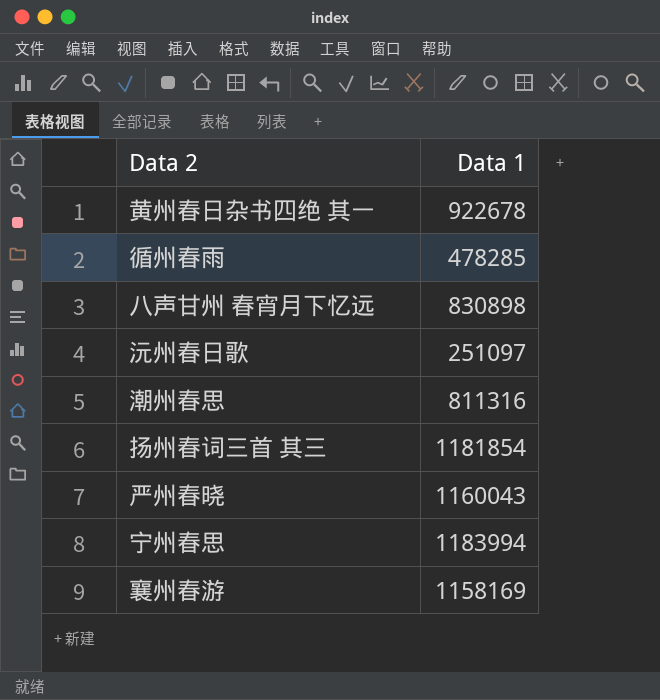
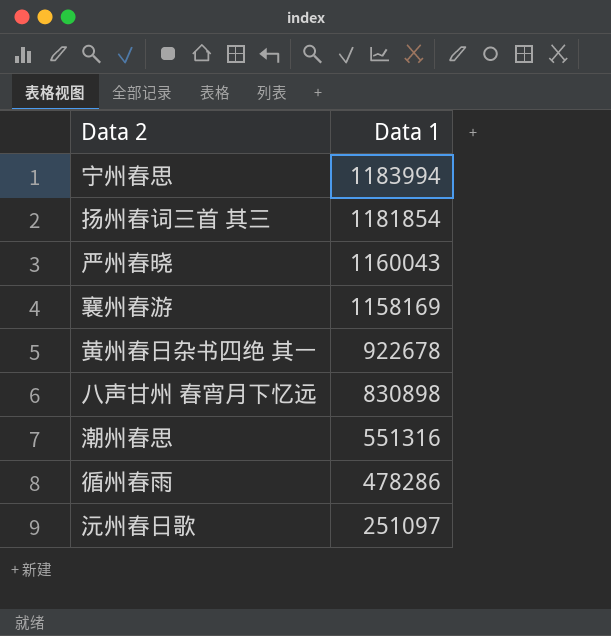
row order: none -> Data 1 descending
潮州春思 | Data 1: 811316 -> 551316
循州春雨 | Data 1: 478285 -> 478286

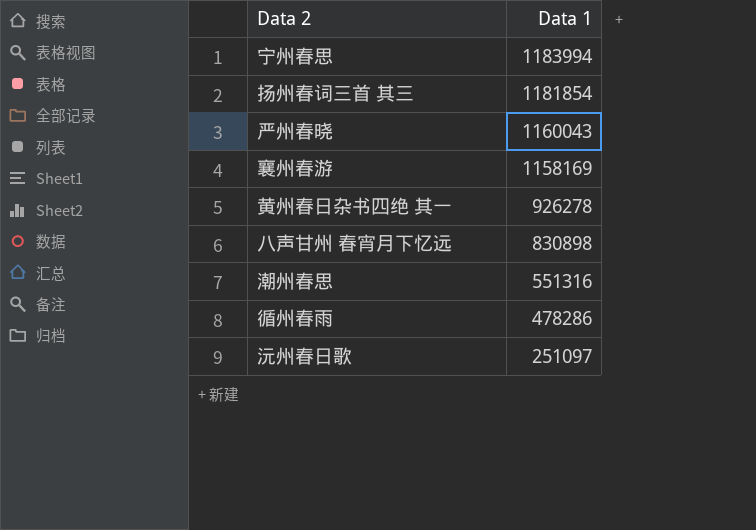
黄州春日杂书四绝 其一 | Data 1: 922678 -> 926278

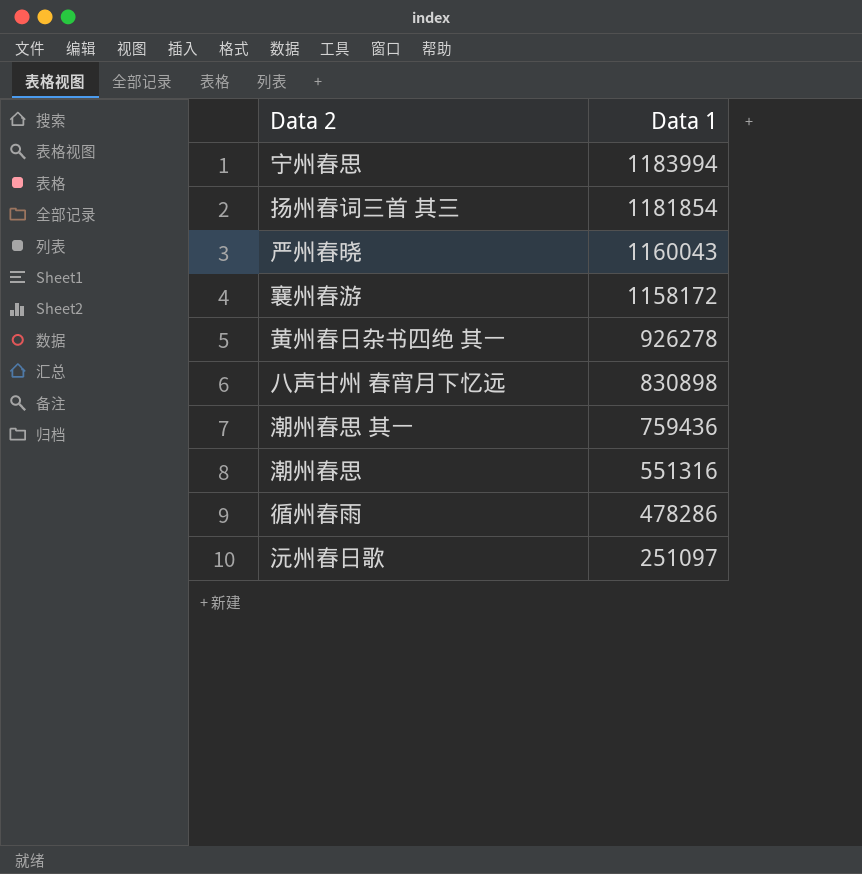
襄州春游 | Data 1: 1158169 -> 1158172
row 潮州春思 其一: none -> 759436

